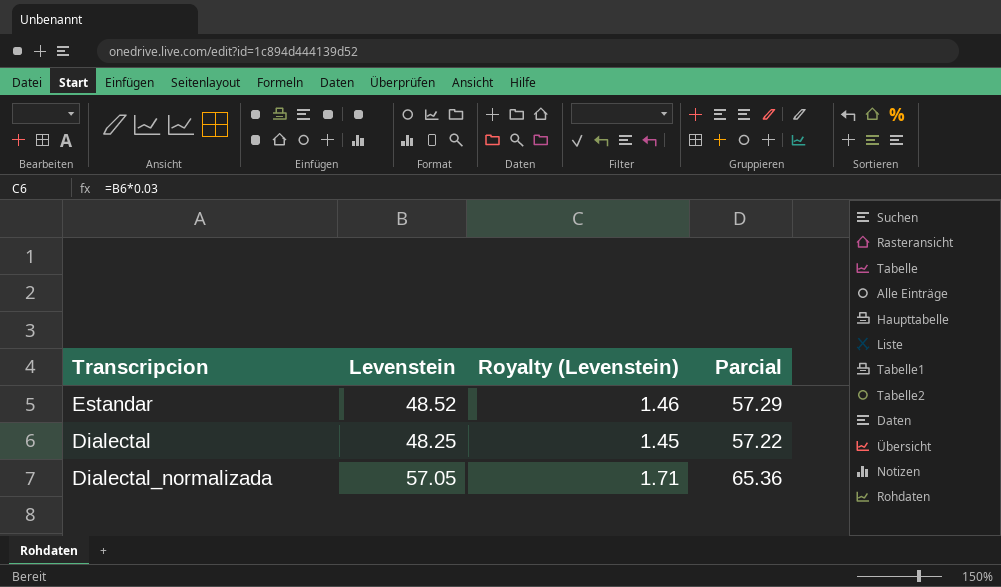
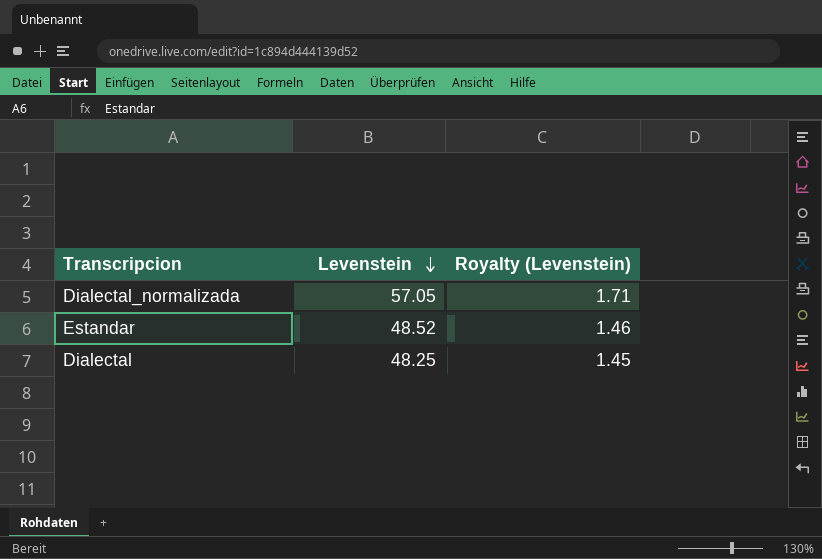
row order: none -> Levenstein descending
column Parcial | position: 4 -> none

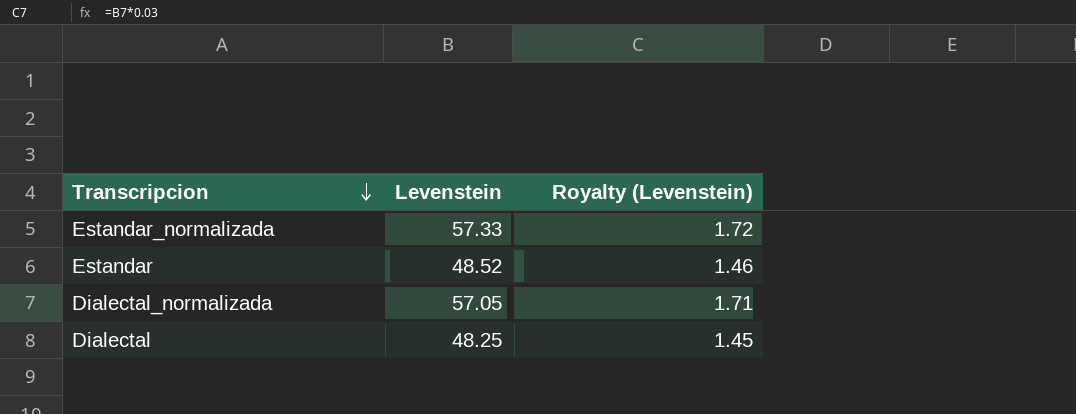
row order: Levenstein descending -> Transcripcion descending
row Estandar_normalizada: none -> 57.33 | 1.72

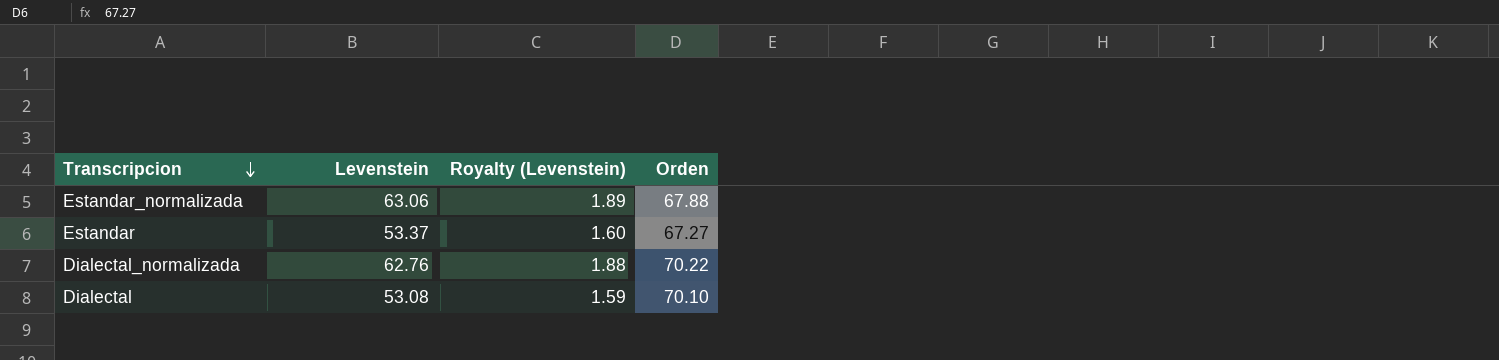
column Orden | position: none -> 4
Estandar_normalizada | Levenstein: 57.33 -> 63.06
Estandar_normalizada | Royalty (Levenstein): 1.72 -> 1.89
Estandar | Levenstein: 48.52 -> 53.37
Estandar | Royalty (Levenstein): 1.46 -> 1.60
Dialectal_normalizada | Levenstein: 57.05 -> 62.76
Dialectal_normalizada | Royalty (Levenstein): 1.71 -> 1.88
Dialectal | Levenstein: 48.25 -> 53.08
Dialectal | Royalty (Levenstein): 1.45 -> 1.59

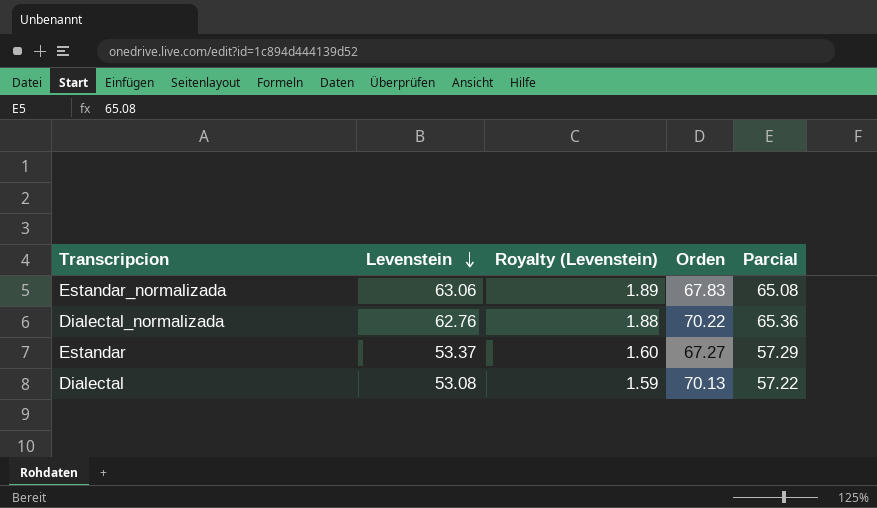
row order: Transcripcion descending -> Levenstein descending
column Parcial | position: none -> 5
Estandar_normalizada | Orden: 67.88 -> 67.83
Dialectal | Orden: 70.10 -> 70.13

